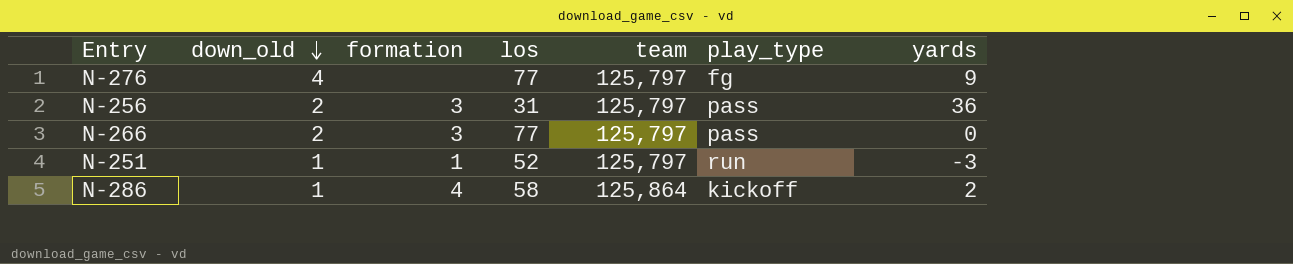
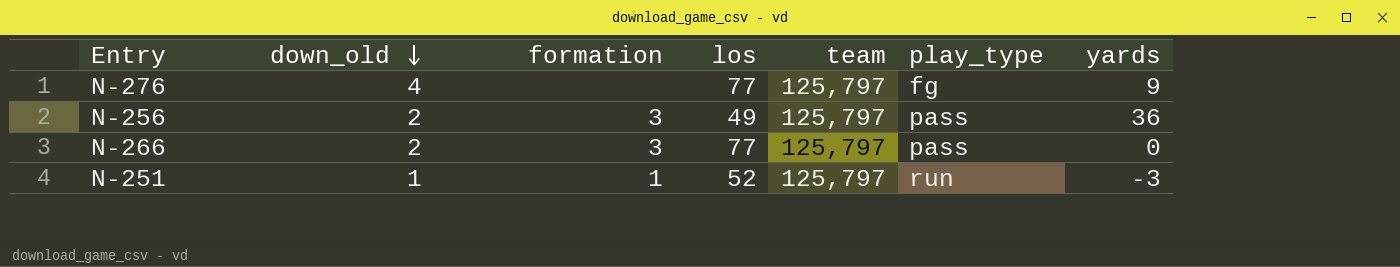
row N-286: 1 | 4 | 58 | 125,864 | kickoff | 2 -> none
N-256 | los: 31 -> 49

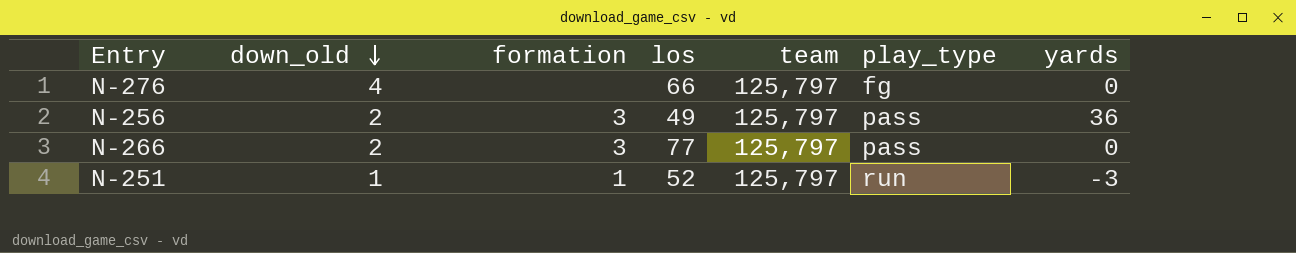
N-276 | los: 77 -> 66
N-276 | yards: 9 -> 0

